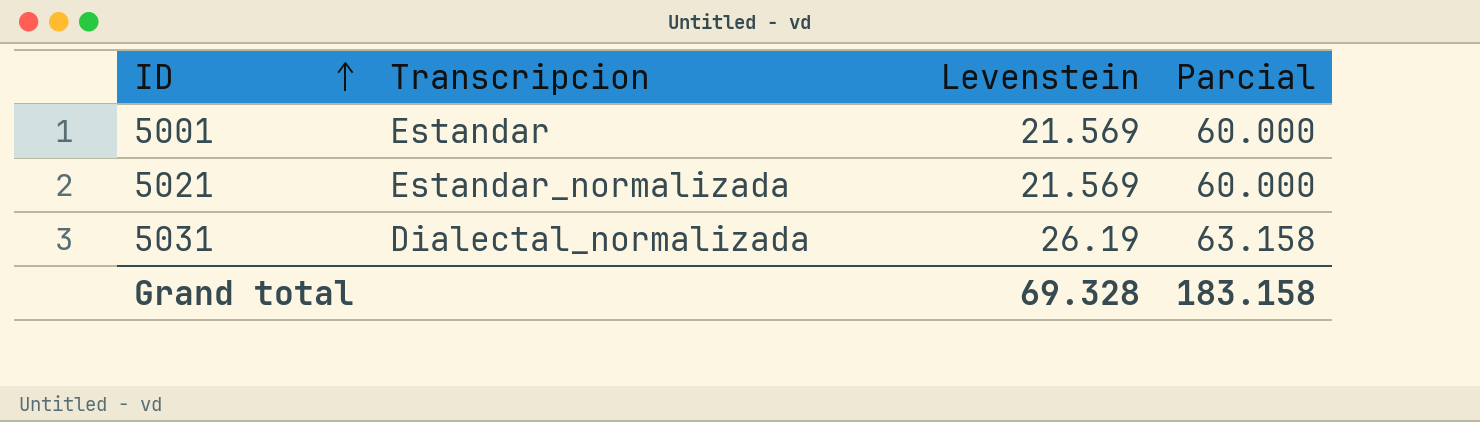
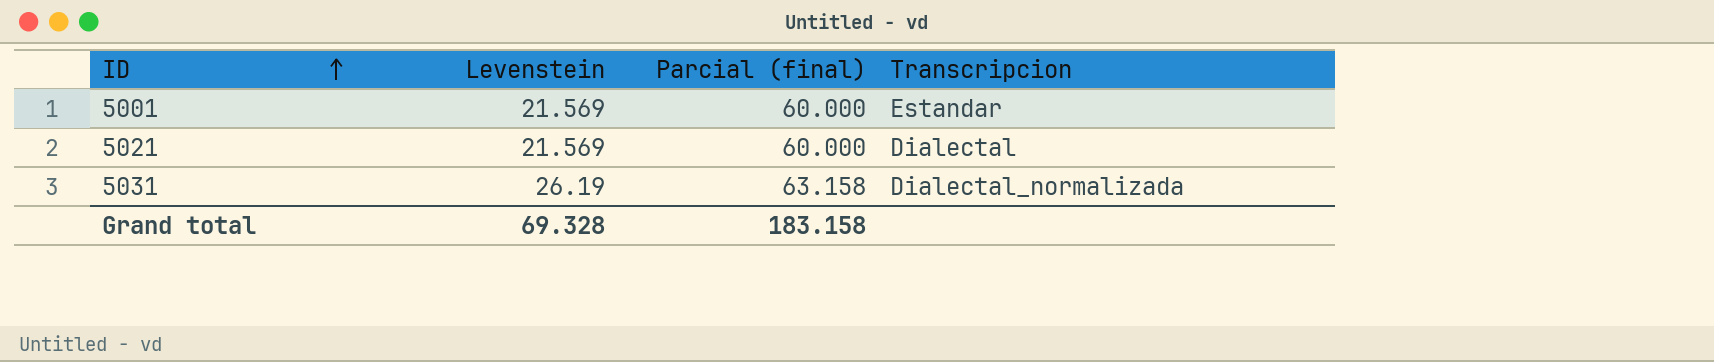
column name: Parcial -> Parcial (final)
column Transcripcion | position: 2 -> 4
5021 | Transcripcion: Estandar_normalizada -> Dialectal

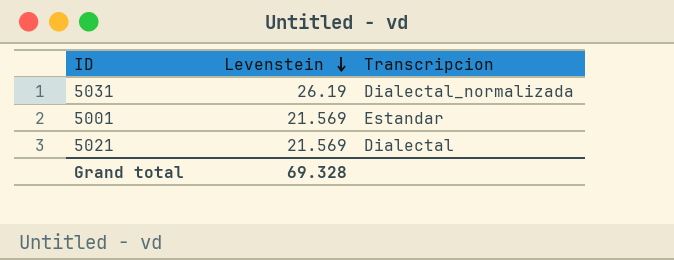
row order: ID ascending -> Levenstein descending
column Parcial (final) | position: 3 -> none

